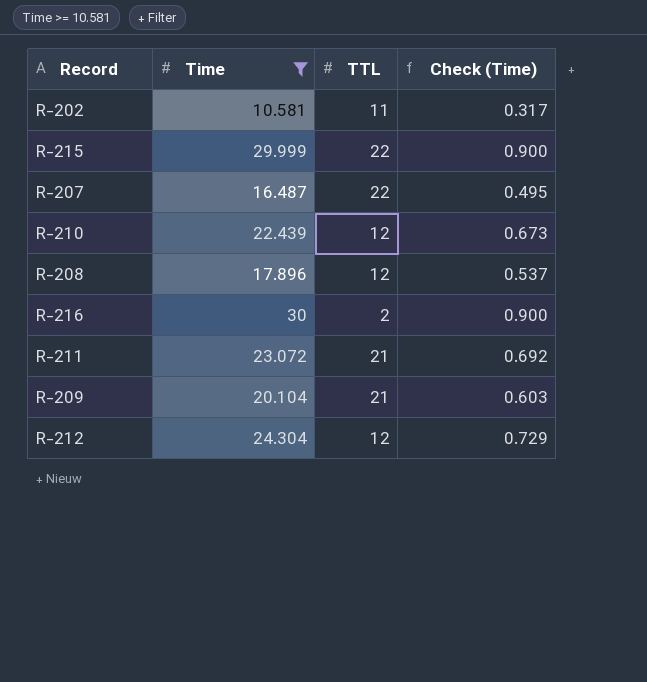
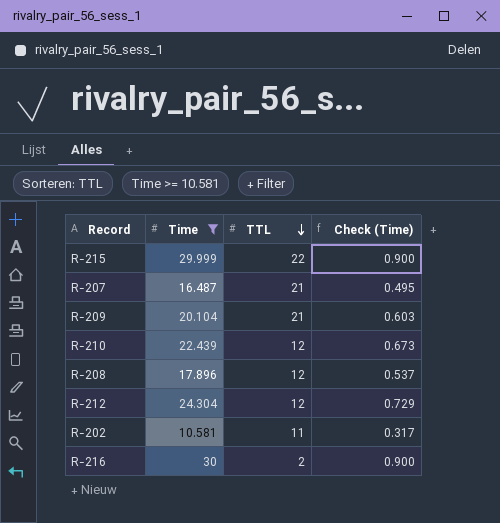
row order: none -> TTL descending
row R-211: 23.072 | 21 | 0.692 -> none
R-207 | TTL: 22 -> 21

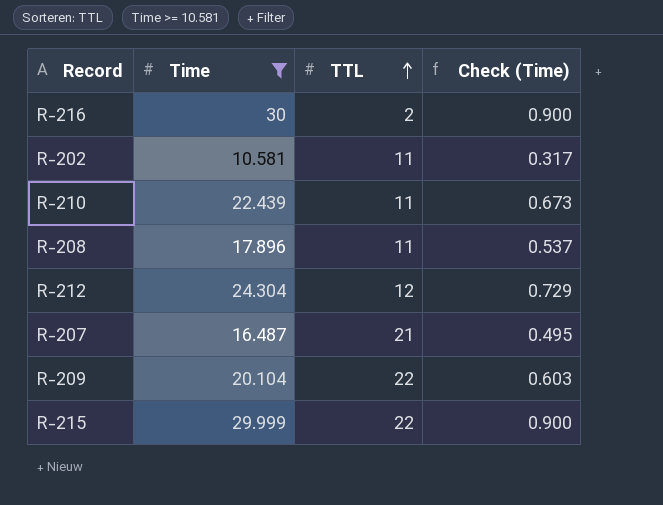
row order: TTL descending -> TTL ascending
R-210 | TTL: 12 -> 11
R-208 | TTL: 12 -> 11
R-209 | TTL: 21 -> 22

